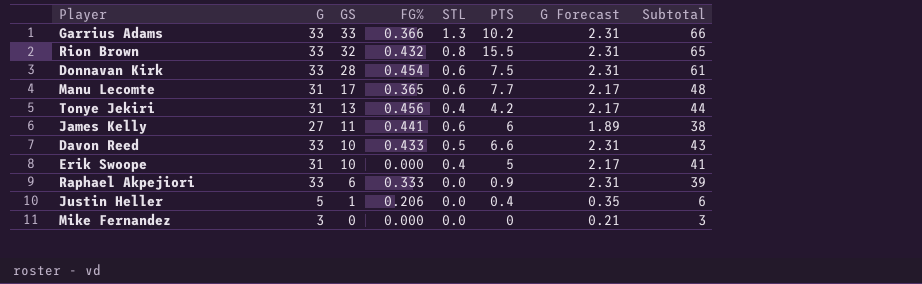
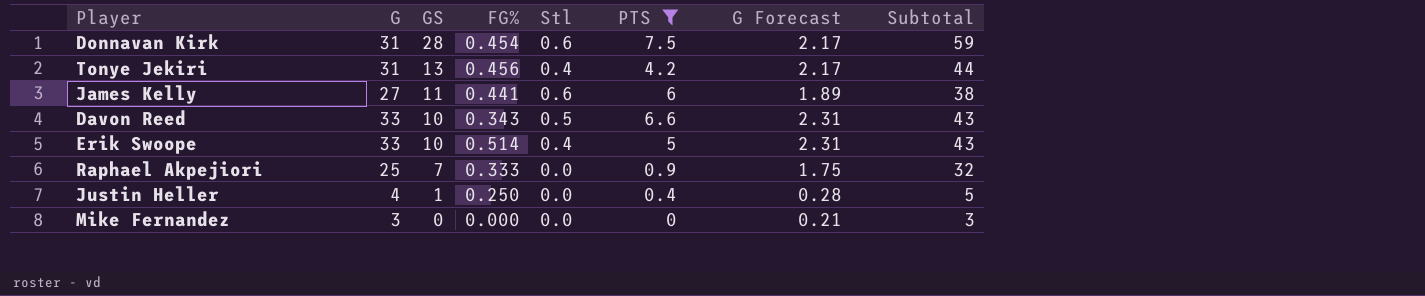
filter: none -> PTS <= 7.5
column name: STL -> Stl
Donnavan Kirk | G: 33 -> 31
Donnavan Kirk | G Forecast: 2.31 -> 2.17
Donnavan Kirk | Subtotal: 61 -> 59
Davon Reed | FG%: 0.433 -> 0.343
Erik Swoope | G: 31 -> 33
Erik Swoope | FG%: 0.000 -> 0.514
Erik Swoope | G Forecast: 2.17 -> 2.31
Erik Swoope | Subtotal: 41 -> 43
Raphael Akpejiori | G: 33 -> 25
Raphael Akpejiori | GS: 6 -> 7
Raphael Akpejiori | G Forecast: 2.31 -> 1.75
Raphael Akpejiori | Subtotal: 39 -> 32
Justin Heller | G: 5 -> 4
Justin Heller | FG%: 0.206 -> 0.250
Justin Heller | G Forecast: 0.35 -> 0.28
Justin Heller | Subtotal: 6 -> 5

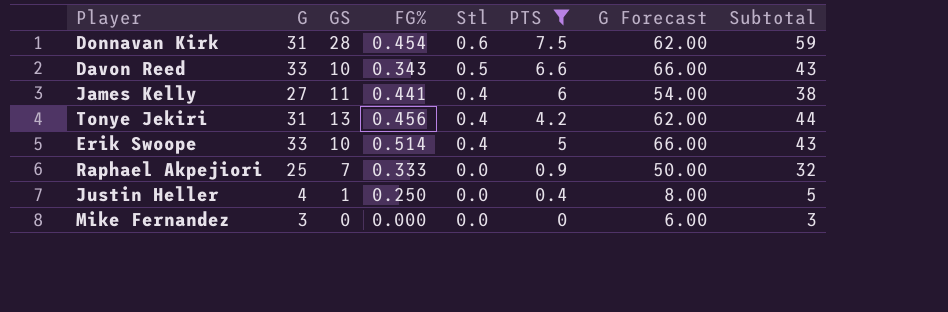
row order: GS descending -> Stl descending
column G Forecast | formula: [G] * 0.07 -> [G] * 2
James Kelly | Stl: 0.6 -> 0.4

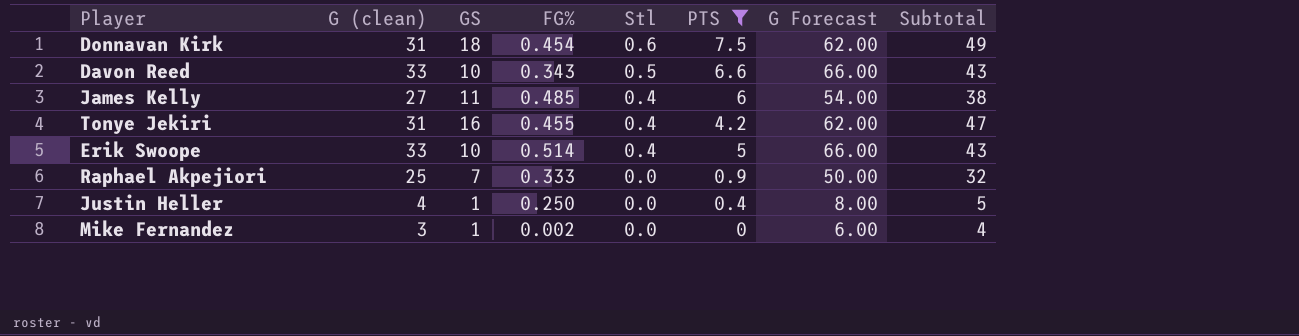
column name: G -> G (clean)
Donnavan Kirk | GS: 28 -> 18
Donnavan Kirk | Subtotal: 59 -> 49
James Kelly | FG%: 0.441 -> 0.485
Tonye Jekiri | GS: 13 -> 16
Tonye Jekiri | FG%: 0.456 -> 0.455
Tonye Jekiri | Subtotal: 44 -> 47
Mike Fernandez | GS: 0 -> 1
Mike Fernandez | FG%: 0.000 -> 0.002
Mike Fernandez | Subtotal: 3 -> 4

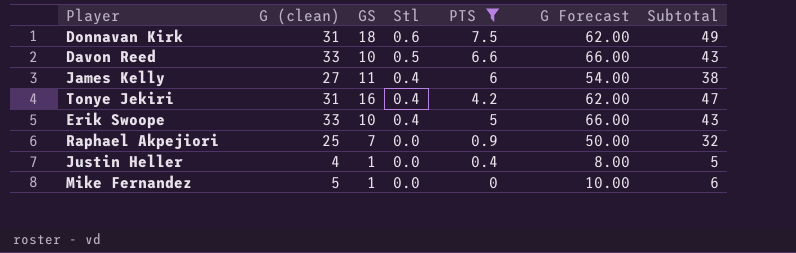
column FG% | position: 4 -> none
Mike Fernandez | G (clean): 3 -> 5
Mike Fernandez | G Forecast: 6.00 -> 10.00
Mike Fernandez | Subtotal: 4 -> 6

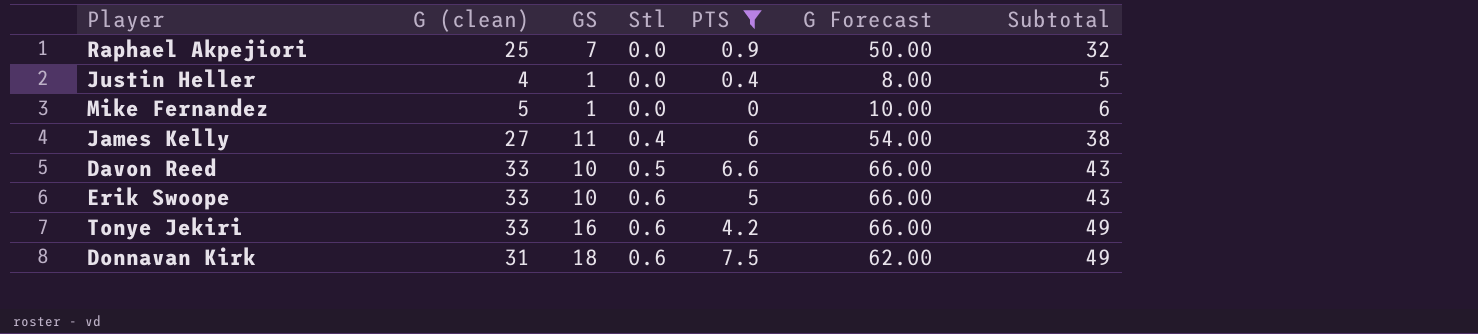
row order: Stl descending -> Stl ascending
Erik Swoope | Stl: 0.4 -> 0.6
Tonye Jekiri | G (clean): 31 -> 33
Tonye Jekiri | Stl: 0.4 -> 0.6
Tonye Jekiri | G Forecast: 62.00 -> 66.00
Tonye Jekiri | Subtotal: 47 -> 49

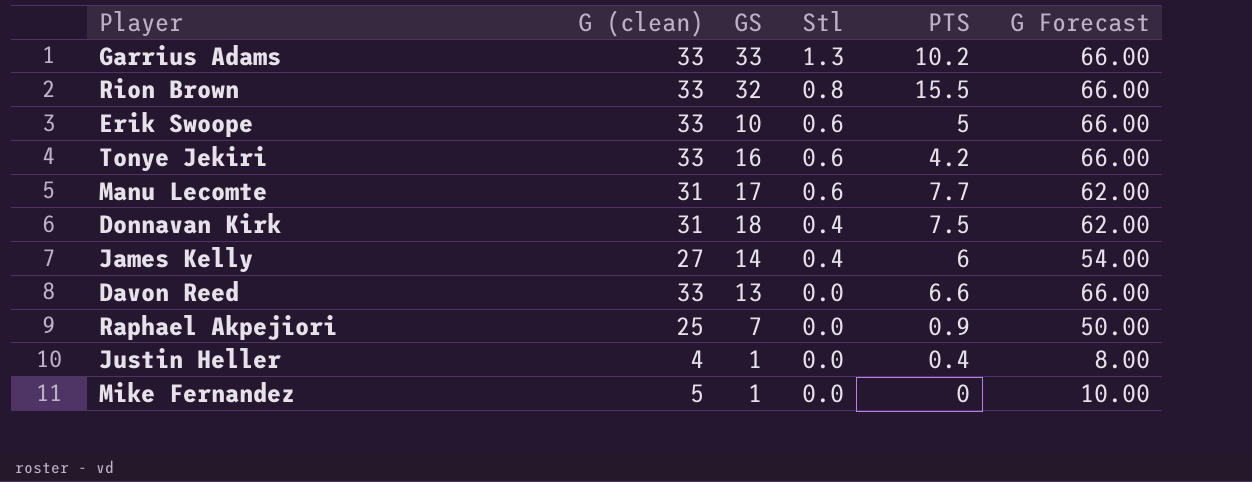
filter: PTS <= 7.5 -> none
row order: Stl ascending -> Stl descending
column Subtotal | formula: [G (clean)] + [GS] -> none
Donnavan Kirk | Stl: 0.6 -> 0.4
James Kelly | GS: 11 -> 14
Davon Reed | GS: 10 -> 13
Davon Reed | Stl: 0.5 -> 0.0

